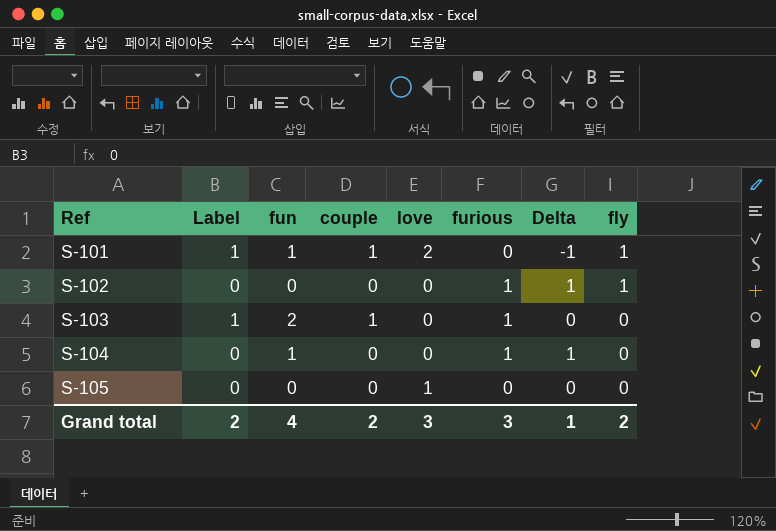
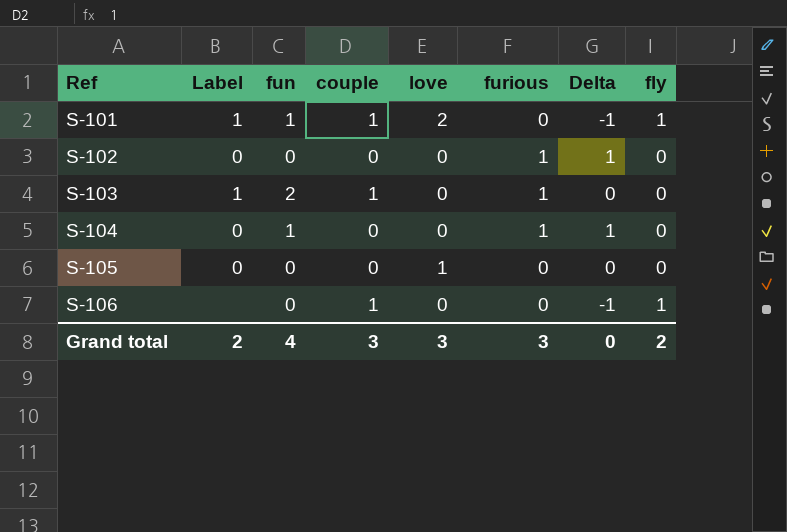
S-102 | fly: 1 -> 0
row S-106: none -> none | 0 | 1 | 0 | 0 | -1 | 1
Grand total | couple: 2 -> 3
Grand total | Delta: 1 -> 0

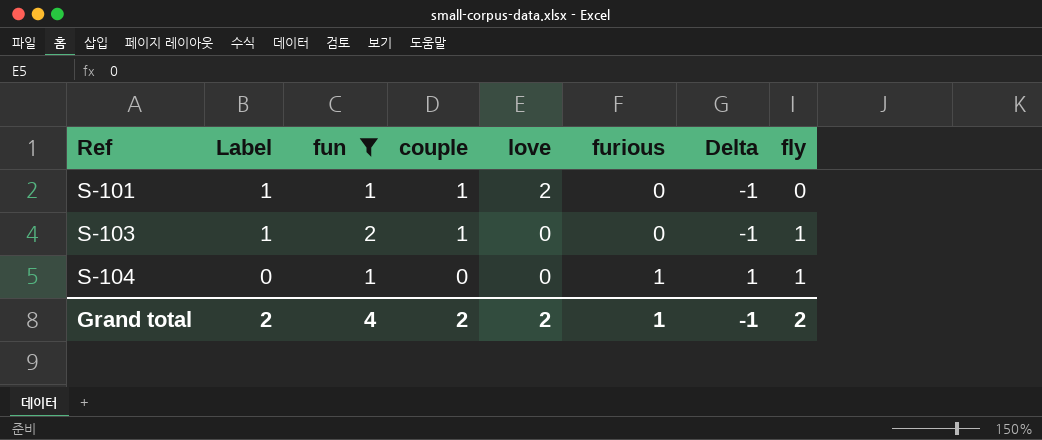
filter: none -> fun != 0
S-101 | fly: 1 -> 0
S-103 | furious: 1 -> 0
S-103 | Delta: 0 -> -1
S-103 | fly: 0 -> 1
S-104 | fly: 0 -> 1
Grand total | couple: 3 -> 2
Grand total | love: 3 -> 2
Grand total | furious: 3 -> 1
Grand total | Delta: 0 -> -1

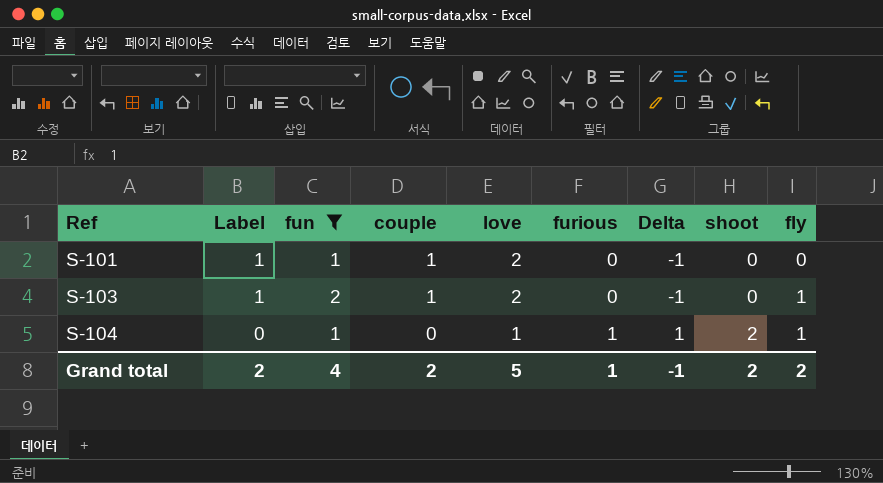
column shoot | position: none -> 8
S-103 | love: 0 -> 2
S-104 | love: 0 -> 1
Grand total | love: 2 -> 5

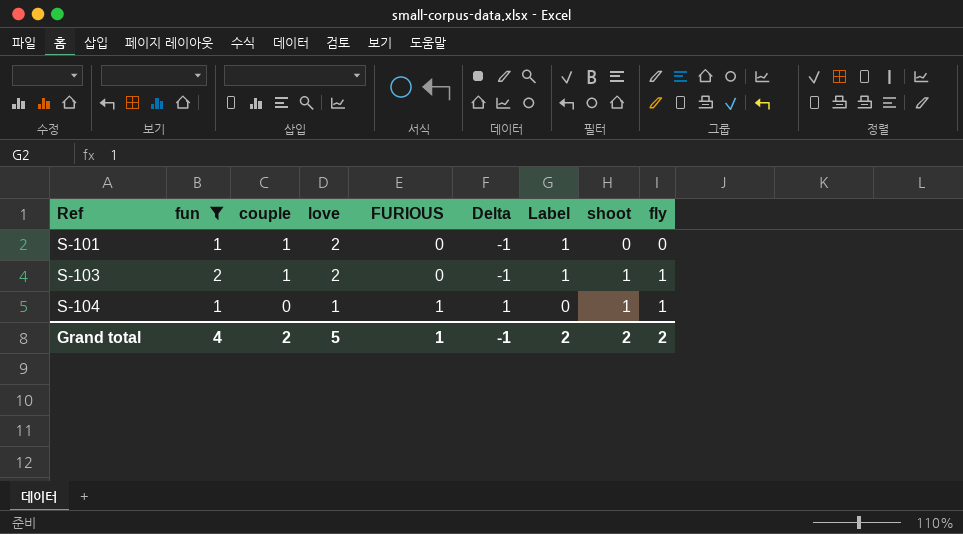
column name: furious -> FURIOUS
column Label | position: 2 -> 7
S-103 | shoot: 0 -> 1
S-104 | shoot: 2 -> 1

